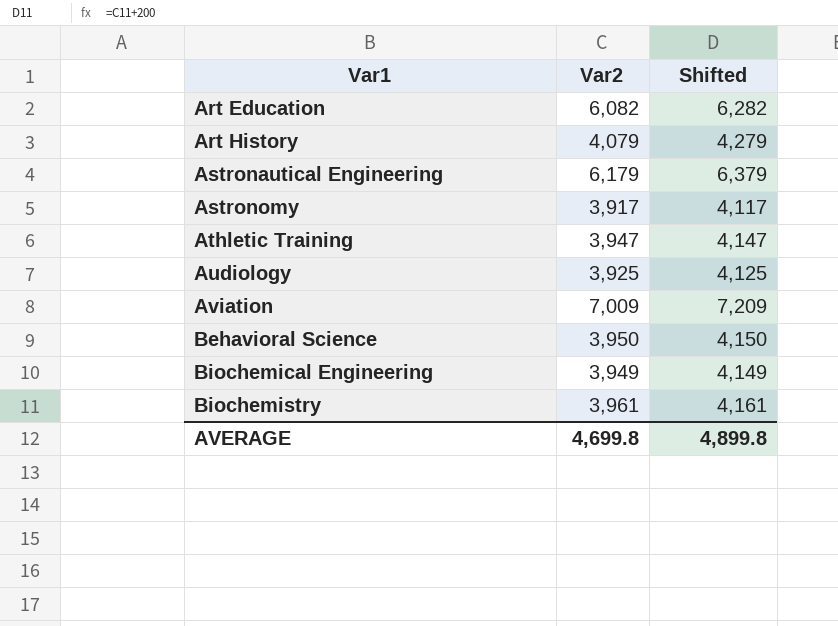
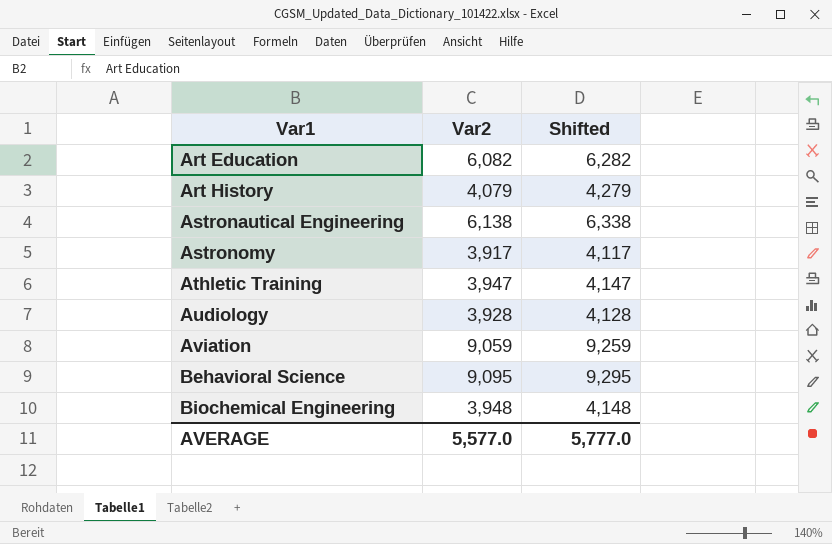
row Biochemistry: 3,961 | 4,161 -> none
Astronautical Engineering | Var2: 6,179 -> 6,138
Astronautical Engineering | Shifted: 6,379 -> 6,338
Audiology | Var2: 3,925 -> 3,928
Audiology | Shifted: 4,125 -> 4,128
Aviation | Var2: 7,009 -> 9,059
Aviation | Shifted: 7,209 -> 9,259
Behavioral Science | Var2: 3,950 -> 9,095
Behavioral Science | Shifted: 4,150 -> 9,295
Biochemical Engineering | Var2: 3,949 -> 3,948
Biochemical Engineering | Shifted: 4,149 -> 4,148
AVERAGE | Var2: 4,699.8 -> 5,577.0
AVERAGE | Shifted: 4,899.8 -> 5,777.0

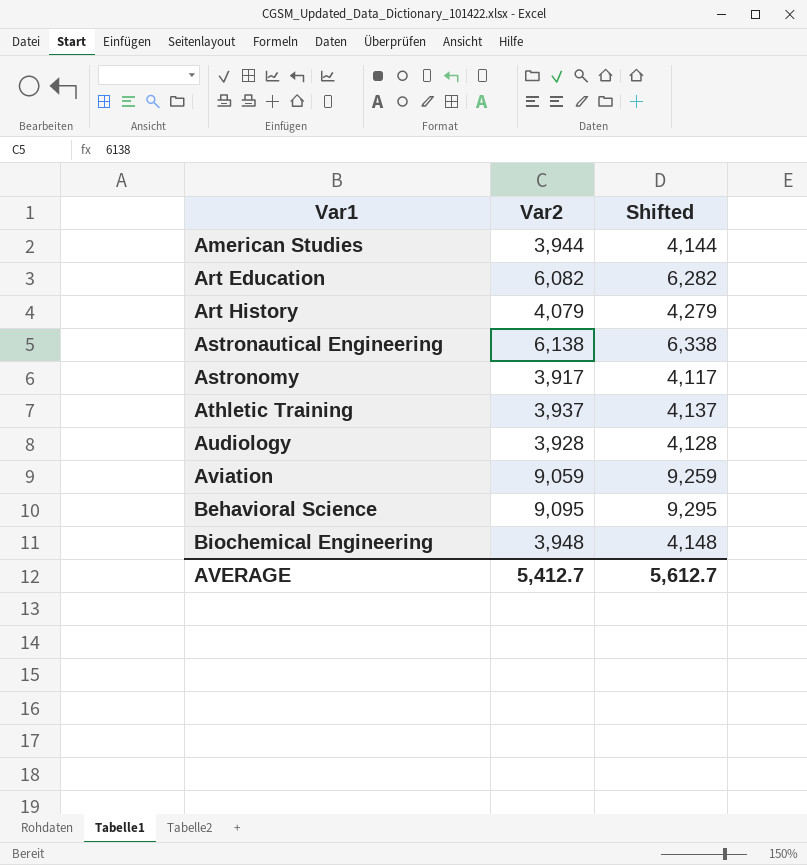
row American Studies: none -> 3,944 | 4,144
Athletic Training | Var2: 3,947 -> 3,937
Athletic Training | Shifted: 4,147 -> 4,137
AVERAGE | Var2: 5,577.0 -> 5,412.7
AVERAGE | Shifted: 5,777.0 -> 5,612.7

